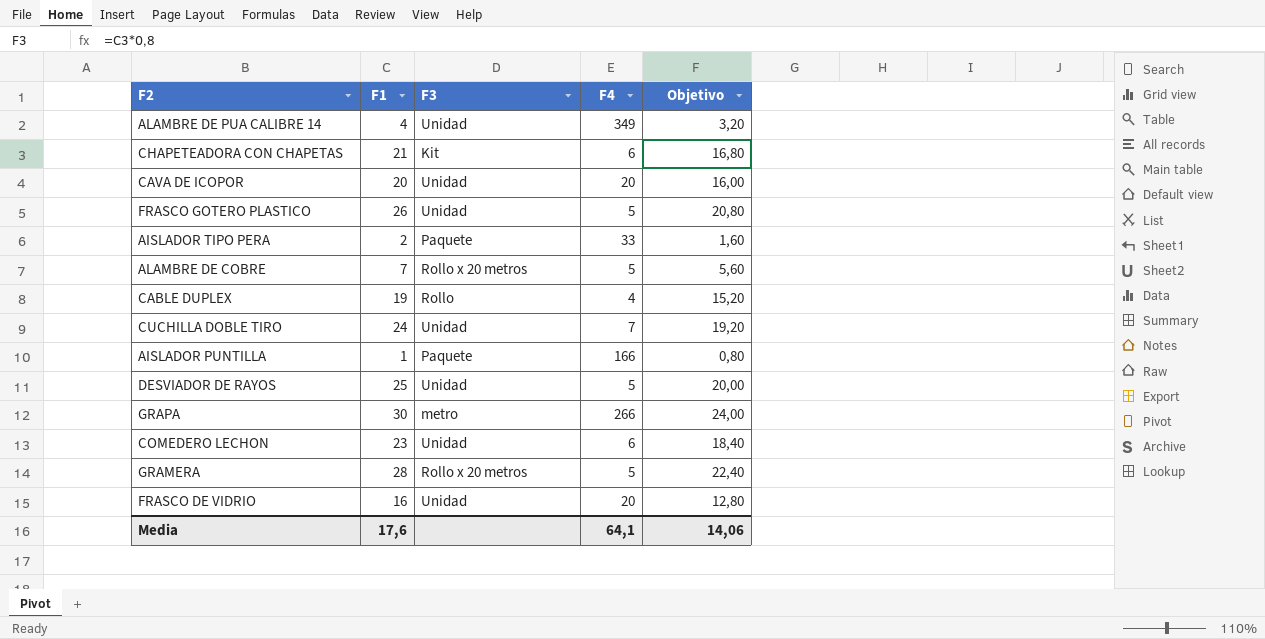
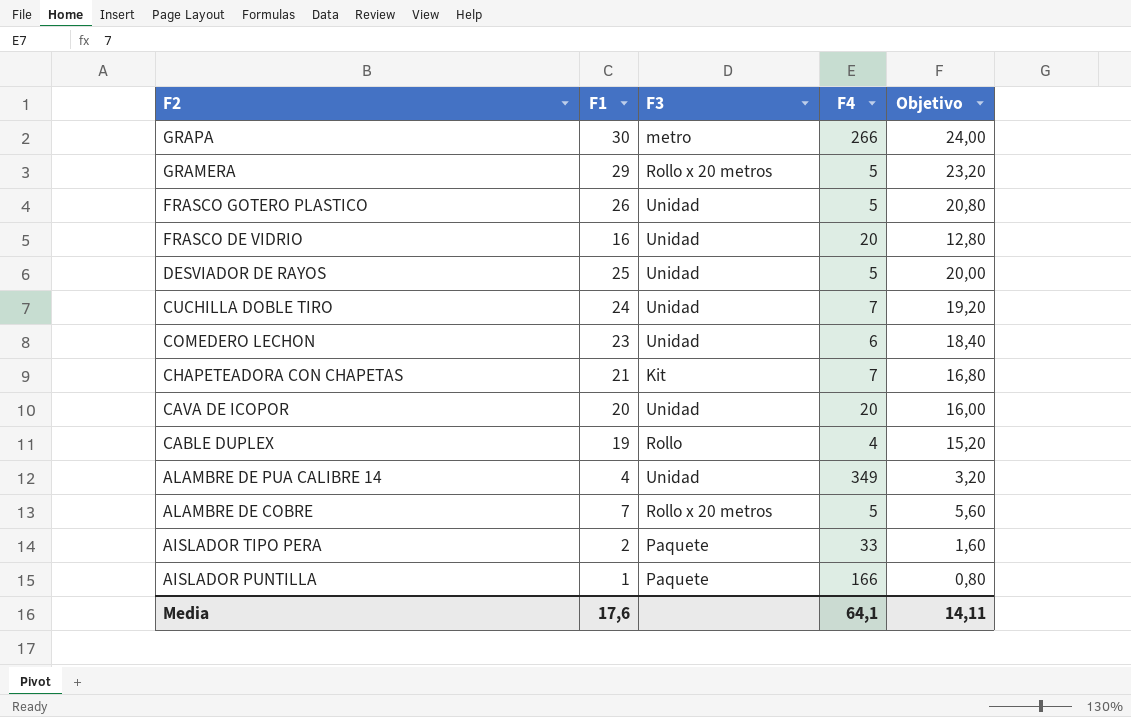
row order: none -> F2 descending
GRAMERA | F1: 28 -> 29
GRAMERA | Objetivo: 22,40 -> 23,20
CHAPETEADORA CON CHAPETAS | F4: 6 -> 7
Media | Objetivo: 14,06 -> 14,11

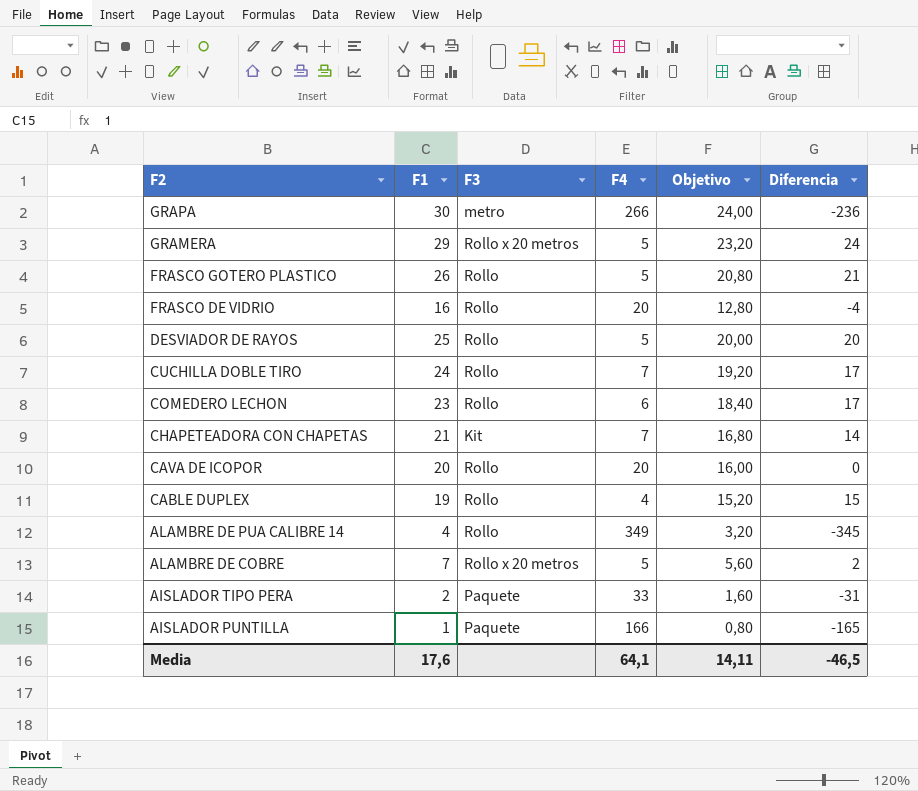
column Diferencia | formula: none -> [F1] - [F4]
FRASCO GOTERO PLASTICO | F3: Unidad -> Rollo
FRASCO DE VIDRIO | F3: Unidad -> Rollo
DESVIADOR DE RAYOS | F3: Unidad -> Rollo
CUCHILLA DOBLE TIRO | F3: Unidad -> Rollo
COMEDERO LECHON | F3: Unidad -> Rollo
CAVA DE ICOPOR | F3: Unidad -> Rollo
ALAMBRE DE PUA CALIBRE 14 | F3: Unidad -> Rollo

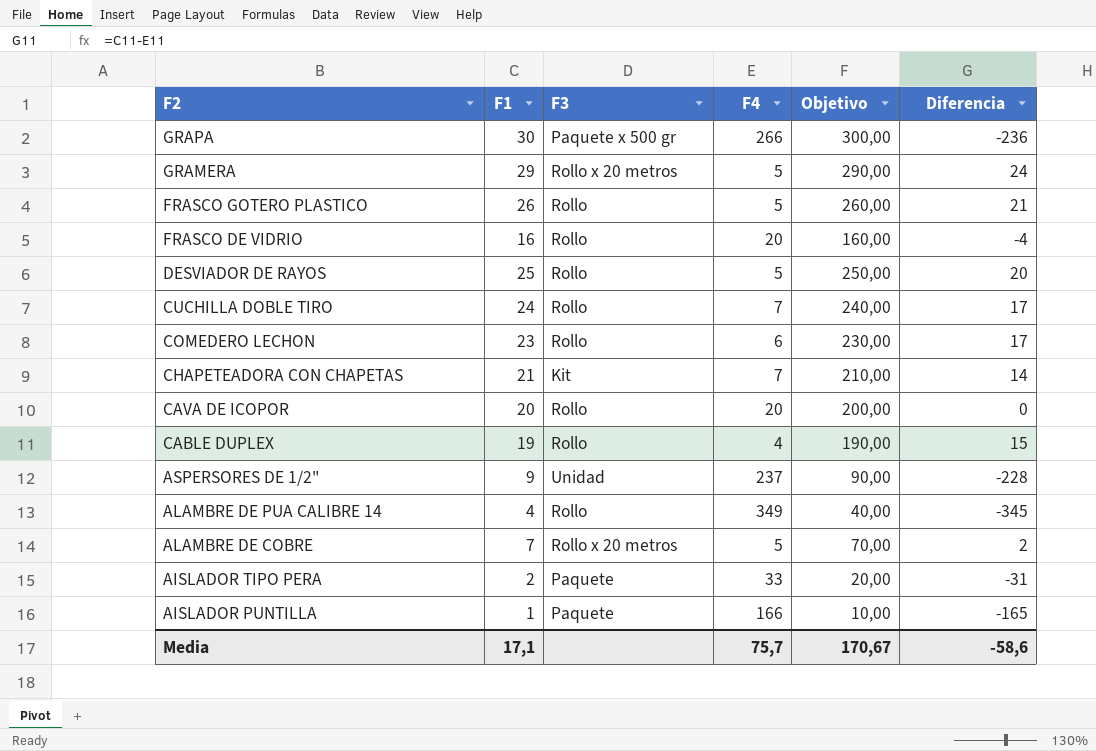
column Objetivo | formula: [F1] * 0,8 -> [F1] * 10
GRAPA | F3: metro -> Paquete x 500 gr
row ASPERSORES DE 1/2": none -> 9 | Unidad | 237 | 90,00 | -228
Media | F1: 17,6 -> 17,1
Media | F4: 64,1 -> 75,7
Media | Objetivo: 14,11 -> 170,67
Media | Diferencia: -46,5 -> -58,6

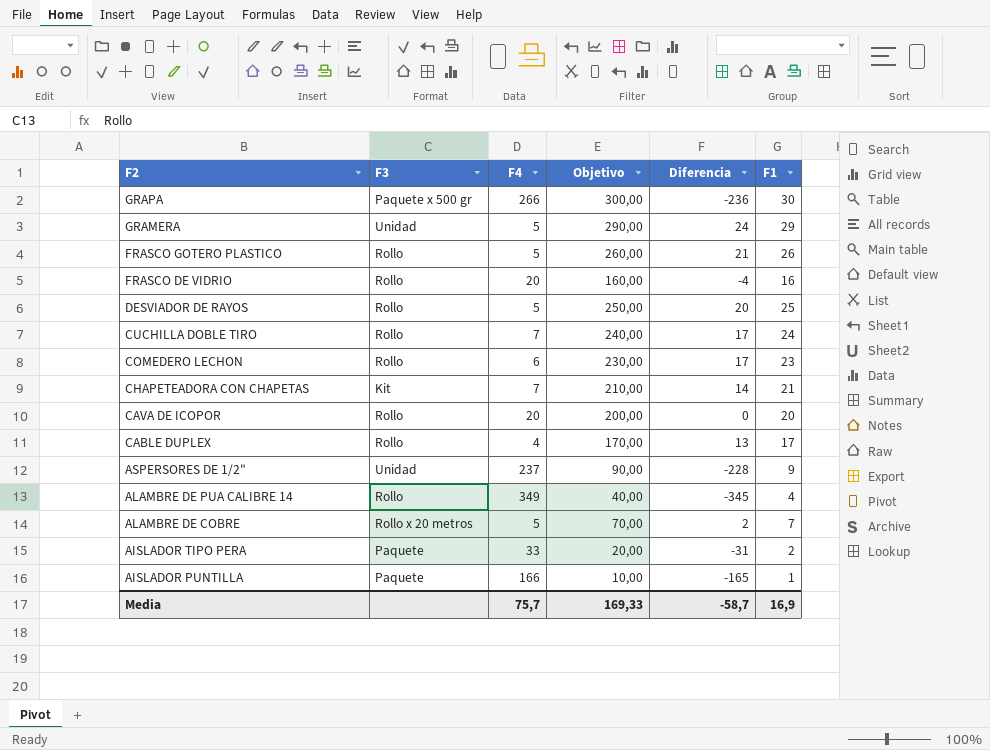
column F1 | position: 2 -> 6
GRAMERA | F3: Rollo x 20 metros -> Unidad
CABLE DUPLEX | Objetivo: 190,00 -> 170,00
CABLE DUPLEX | Diferencia: 15 -> 13
CABLE DUPLEX | F1: 19 -> 17
Media | Objetivo: 170,67 -> 169,33
Media | Diferencia: -58,6 -> -58,7
Media | F1: 17,1 -> 16,9

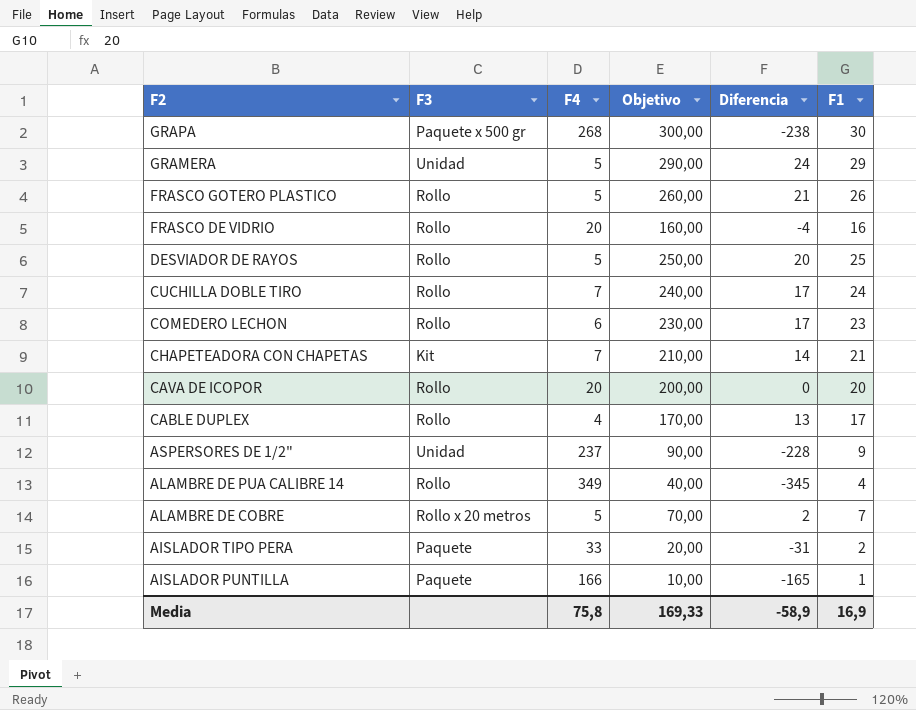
GRAPA | F4: 266 -> 268
GRAPA | Diferencia: -236 -> -238
Media | F4: 75,7 -> 75,8
Media | Diferencia: -58,7 -> -58,9

